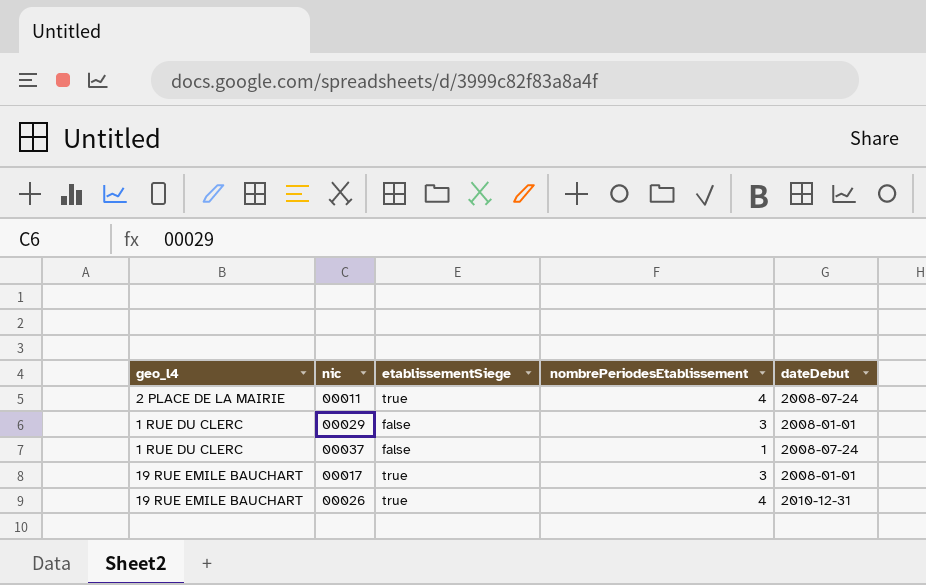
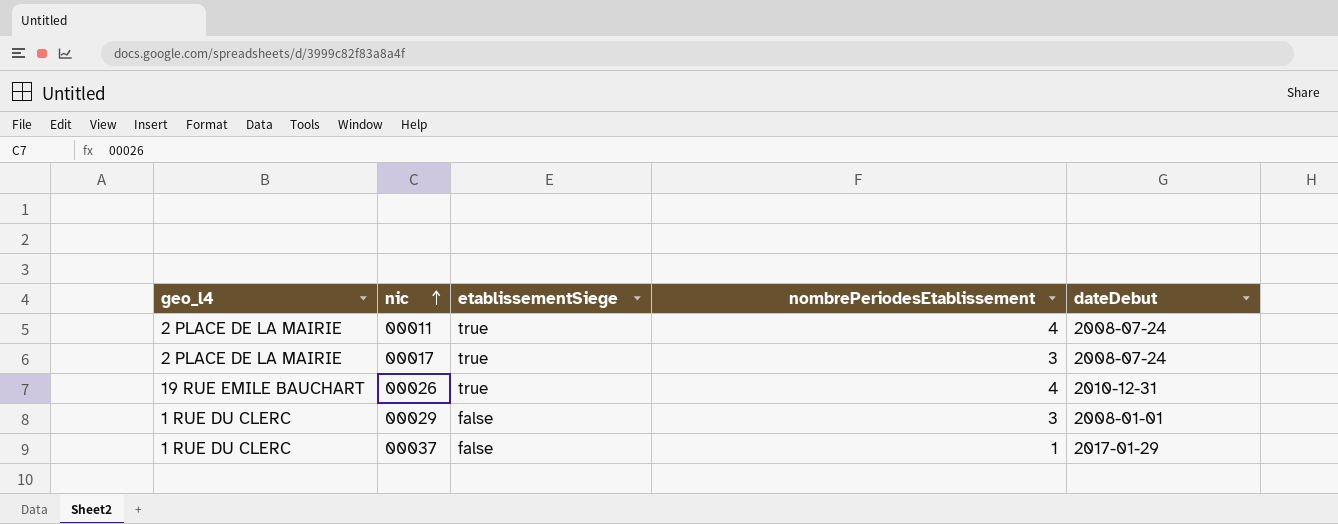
row order: none -> nic ascending
00017 | geo_l4: 19 RUE EMILE BAUCHART -> 2 PLACE DE LA MAIRIE
00017 | dateDebut: 2008-01-01 -> 2008-07-24
00037 | dateDebut: 2008-07-24 -> 2017-01-29

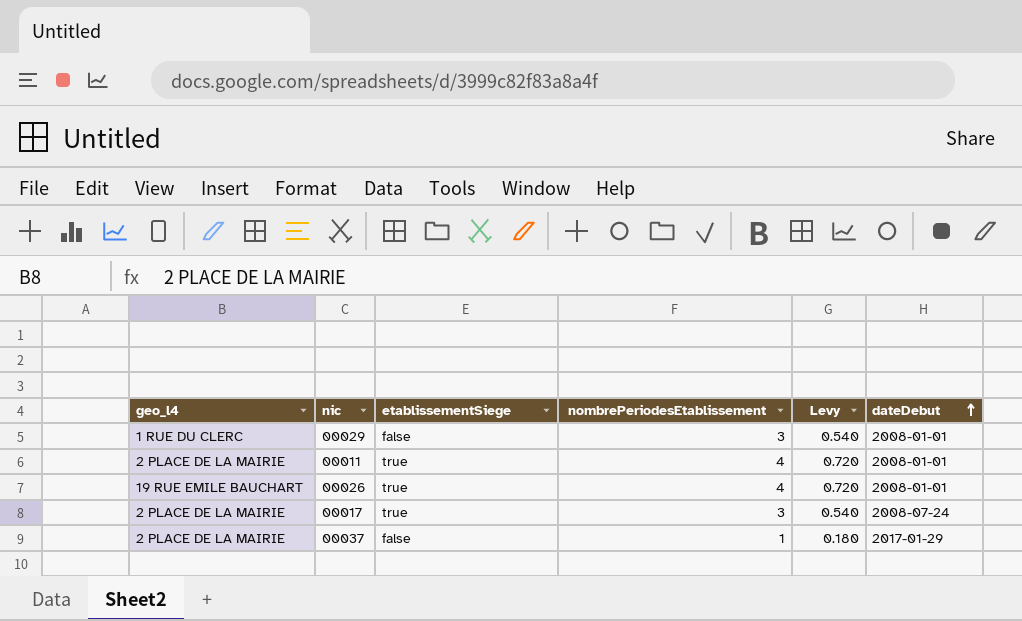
row order: nic ascending -> dateDebut ascending
column Levy | formula: none -> [nombrePeriodesEtablissement] * 0.18
00011 | dateDebut: 2008-07-24 -> 2008-01-01
00026 | dateDebut: 2010-12-31 -> 2008-01-01
00037 | geo_l4: 1 RUE DU CLERC -> 2 PLACE DE LA MAIRIE

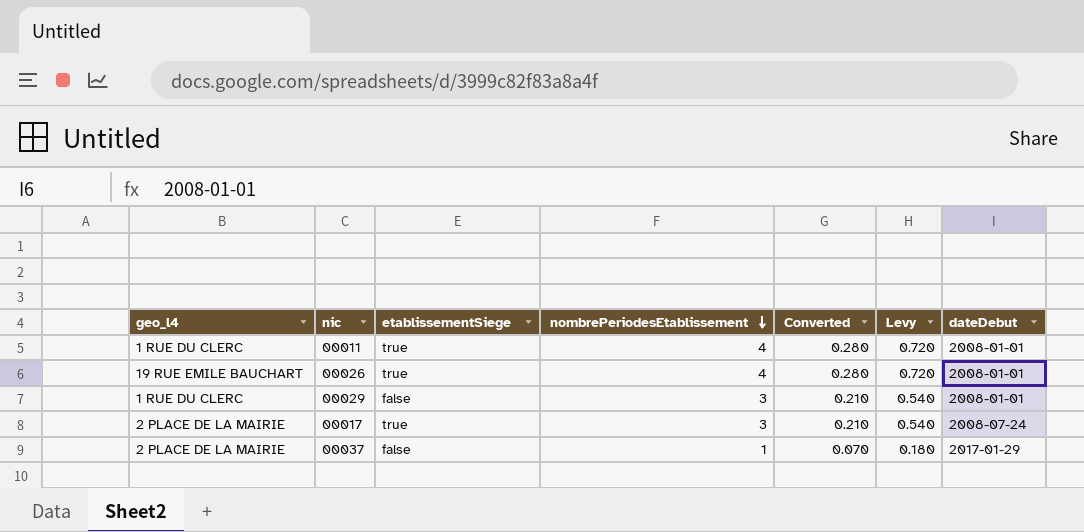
row order: dateDebut ascending -> nombrePeriodesEtablissement descending
column Converted | formula: none -> [nombrePeriodesEtablissement] * 0.07
00011 | geo_l4: 2 PLACE DE LA MAIRIE -> 1 RUE DU CLERC

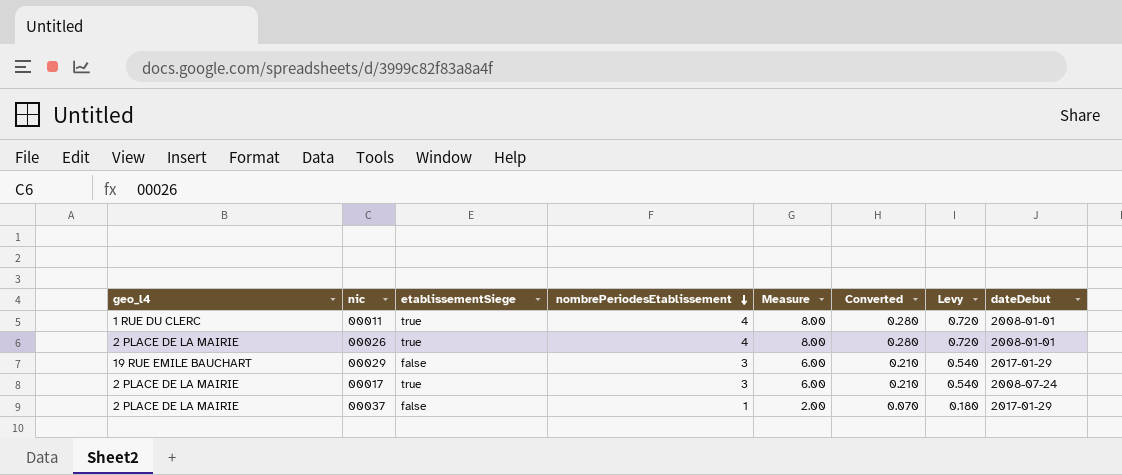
column Measure | formula: none -> [nombrePeriodesEtablissement] * 2
00026 | geo_l4: 19 RUE EMILE BAUCHART -> 2 PLACE DE LA MAIRIE
00029 | geo_l4: 1 RUE DU CLERC -> 19 RUE EMILE BAUCHART
00029 | dateDebut: 2008-01-01 -> 2017-01-29

